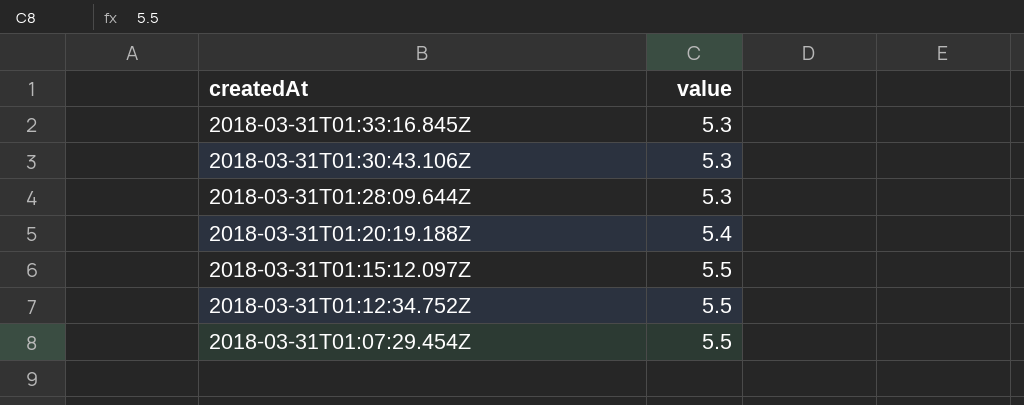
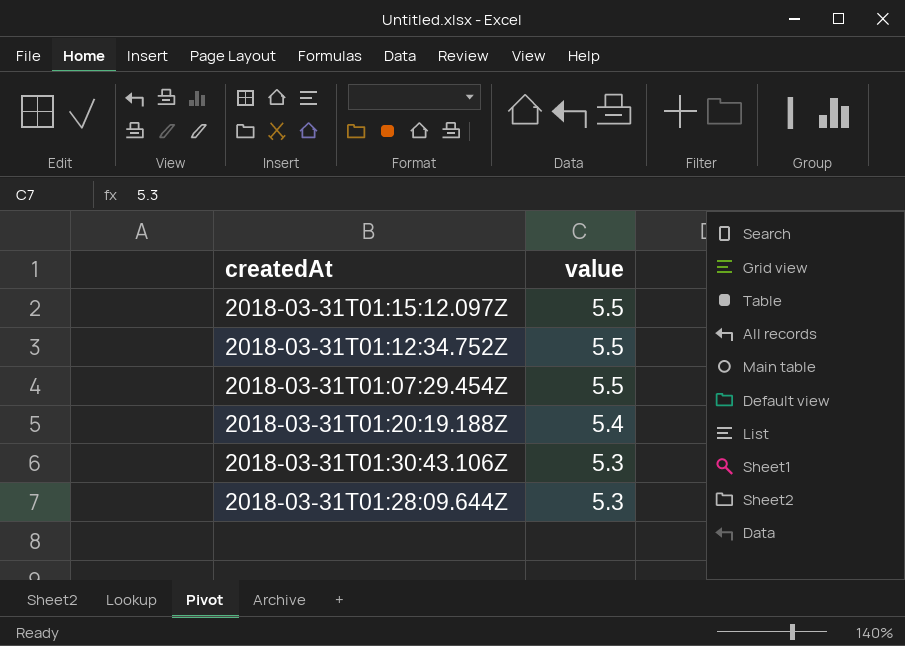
row order: createdAt descending -> value descending
row 2018-03-31T01:33:16.845Z: 5.3 -> none

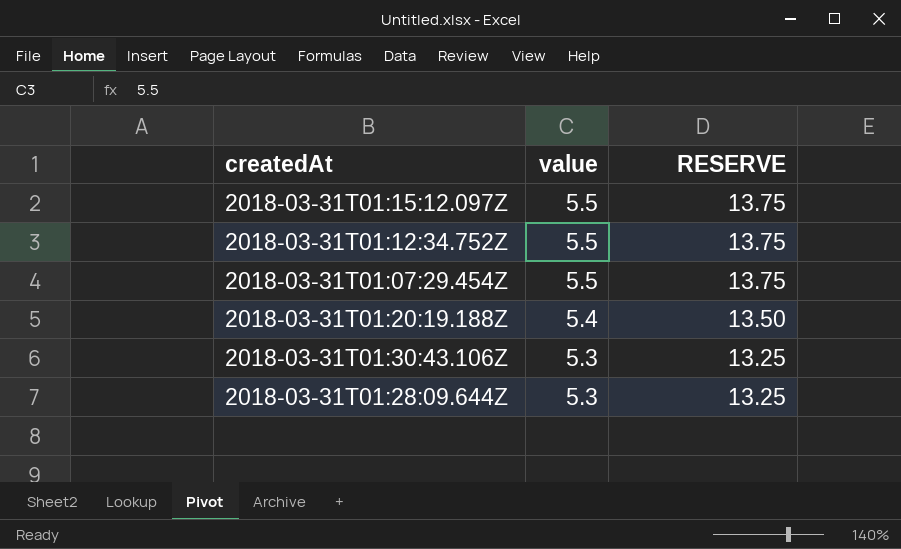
column RESERVE | formula: none -> [value] * 2.5

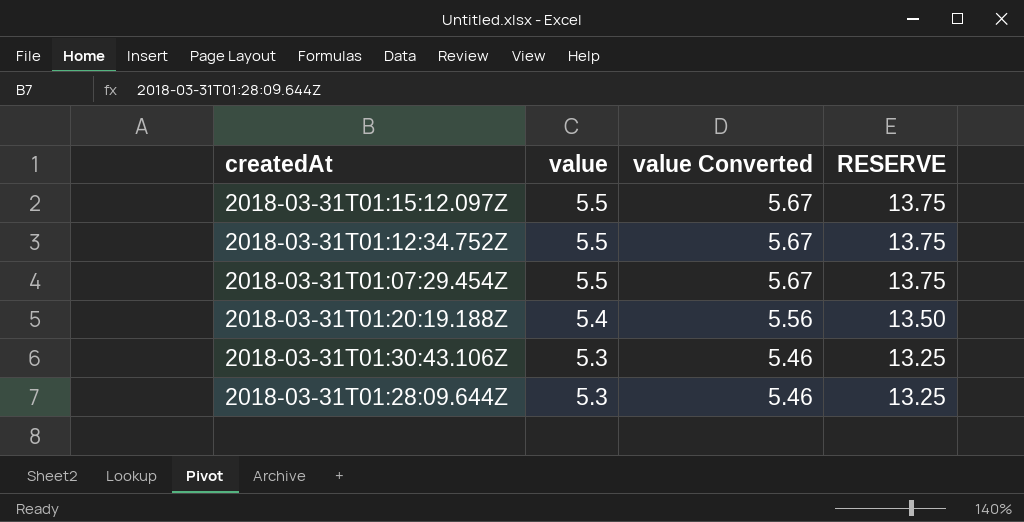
column value Converted | formula: none -> [value] * 1.03

